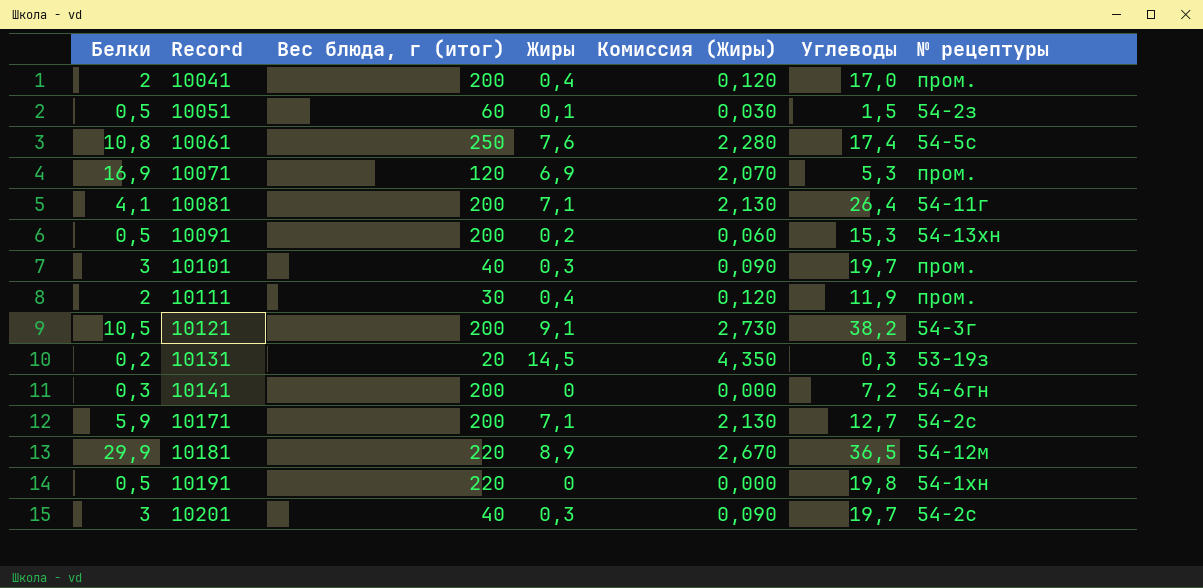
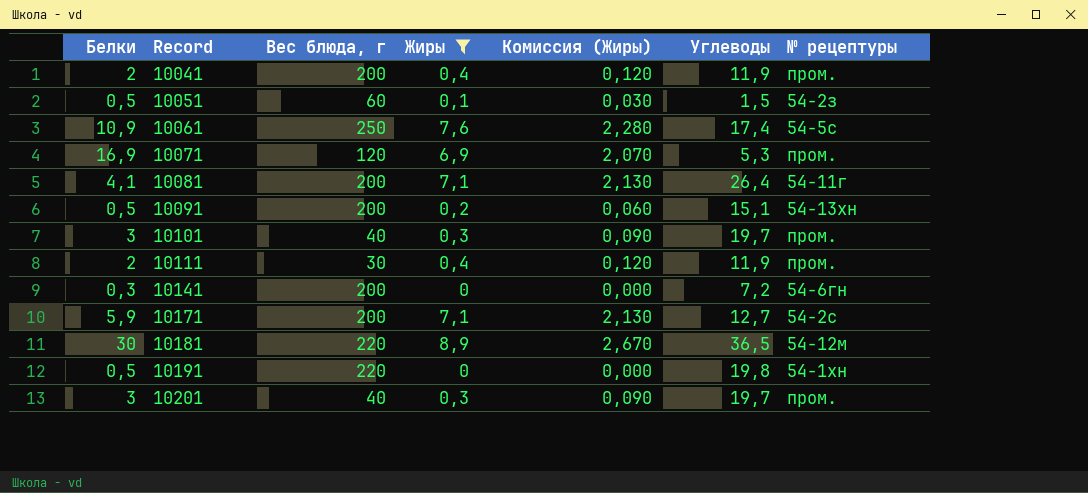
filter: none -> Жиры <= 8,9
column name: Вес блюда, г (итог) -> Вес блюда, г
10041 | Углеводы: 17,0 -> 11,9
10061 | Белки: 10,8 -> 10,9
10091 | Углеводы: 15,3 -> 15,1
10181 | Белки: 29,9 -> 30
10201 | № рецептуры: 54-2с -> пром.

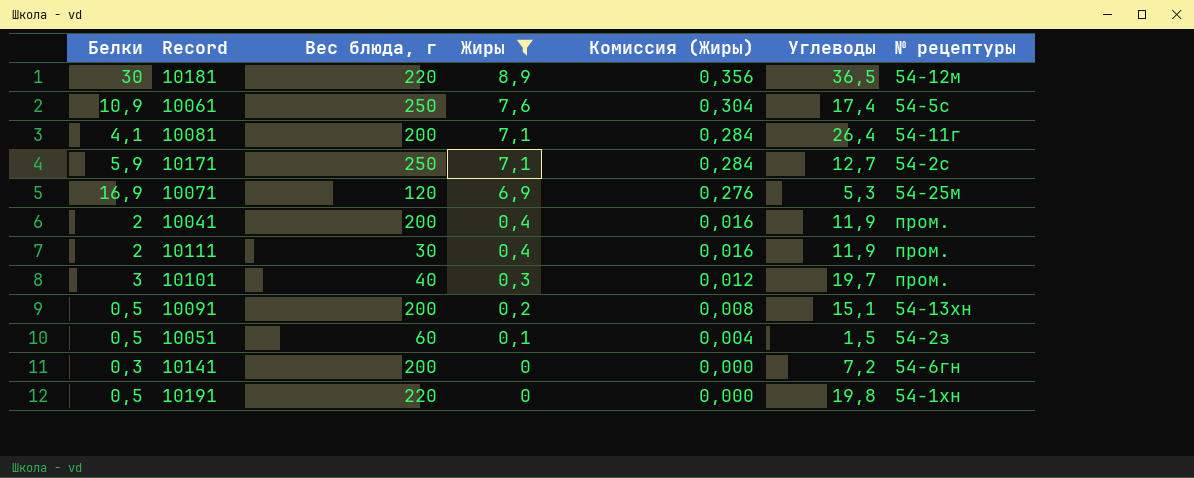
row order: Record ascending -> Жиры descending
column Комиссия (Жиры) | formula: [Жиры] * 0,3 -> [Жиры] * 0,04
row 10201: 3 | 40 | 0,3 | 0,090 | 19,7 | пром. -> none
10171 | Вес блюда, г: 200 -> 250
10071 | № рецептуры: пром. -> 54-25м

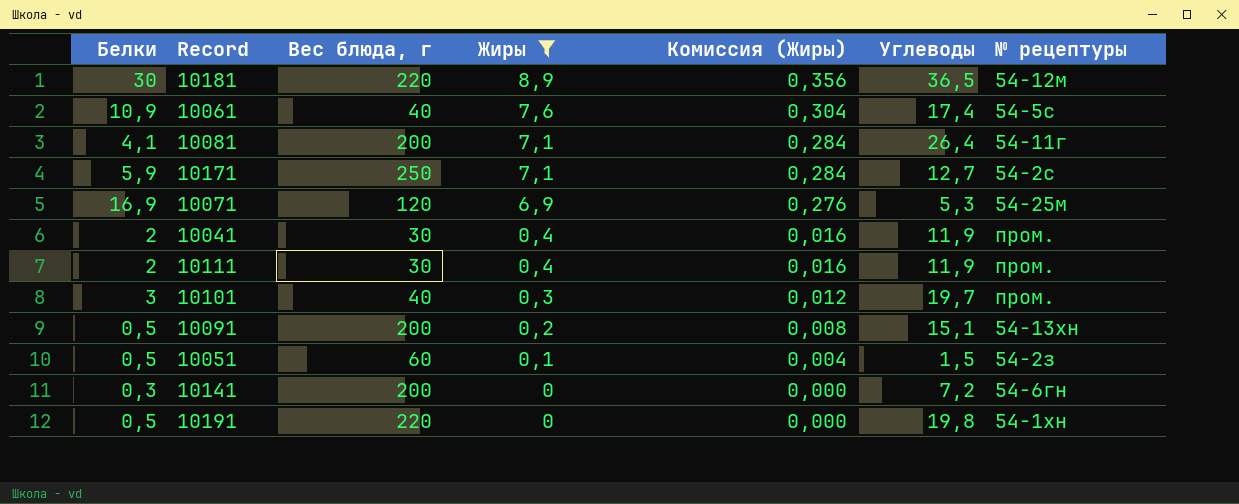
10061 | Вес блюда, г: 250 -> 40
10041 | Вес блюда, г: 200 -> 30

